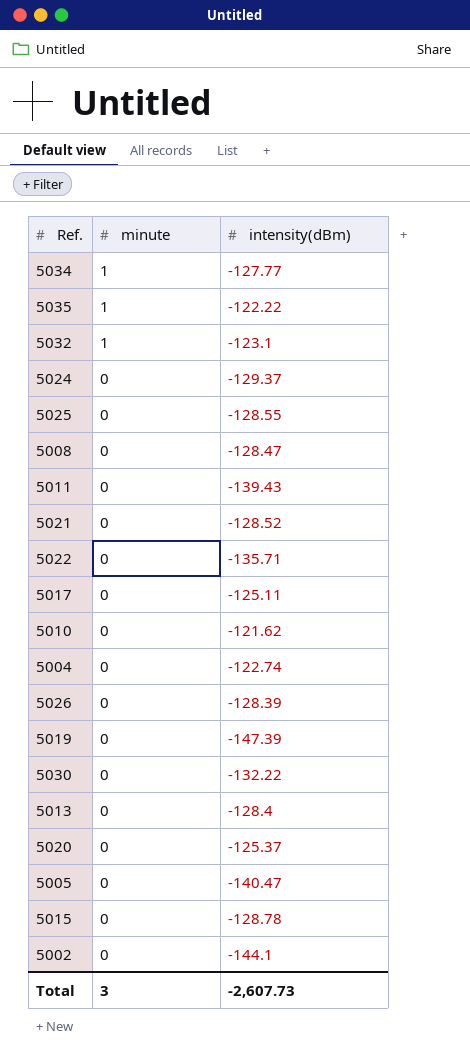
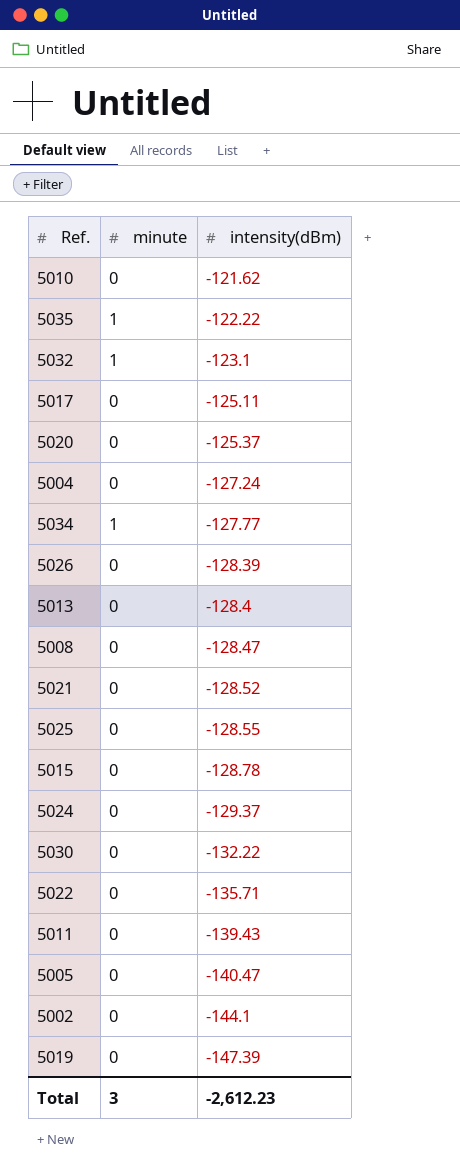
row order: minute descending -> intensity(dBm) descending
5004 | intensity(dBm): -122.74 -> -127.24
Total | intensity(dBm): -2,607.73 -> -2,612.23

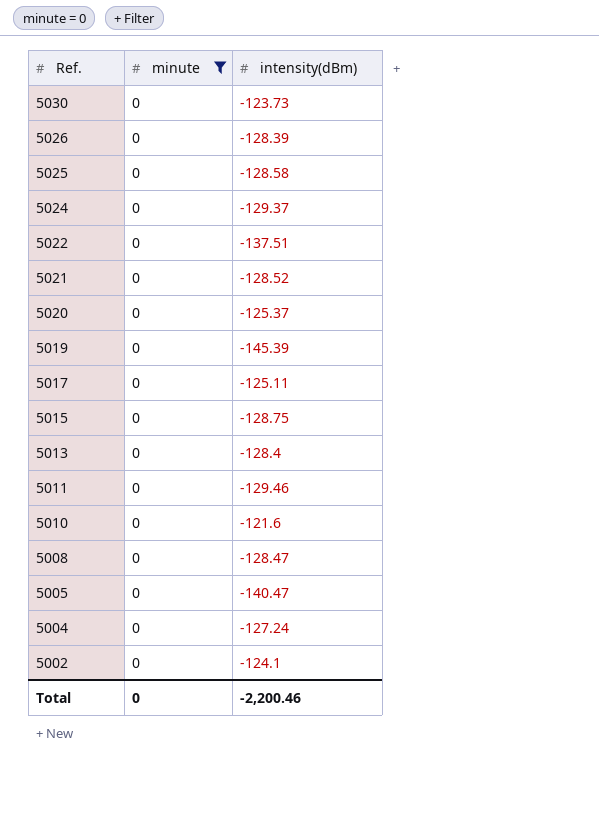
filter: none -> minute = 0
row order: intensity(dBm) descending -> Ref. descending
5030 | intensity(dBm): -132.22 -> -123.73
5025 | intensity(dBm): -128.55 -> -128.58
5022 | intensity(dBm): -135.71 -> -137.51
5019 | intensity(dBm): -147.39 -> -145.39
5015 | intensity(dBm): -128.78 -> -128.75
5011 | intensity(dBm): -139.43 -> -129.46
5010 | intensity(dBm): -121.62 -> -121.6
5002 | intensity(dBm): -144.1 -> -124.1
Total | minute: 3 -> 0
Total | intensity(dBm): -2,612.23 -> -2,200.46

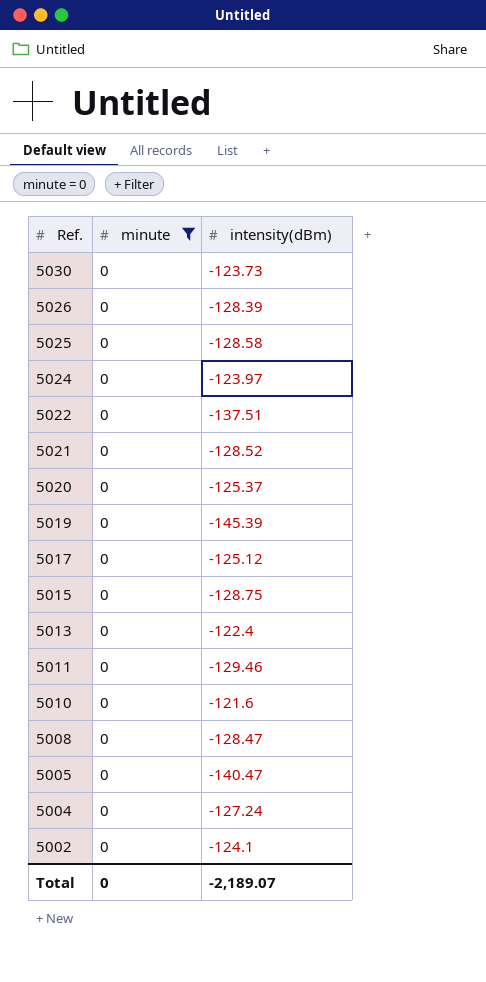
5024 | intensity(dBm): -129.37 -> -123.97
5017 | intensity(dBm): -125.11 -> -125.12
5013 | intensity(dBm): -128.4 -> -122.4
Total | intensity(dBm): -2,200.46 -> -2,189.07

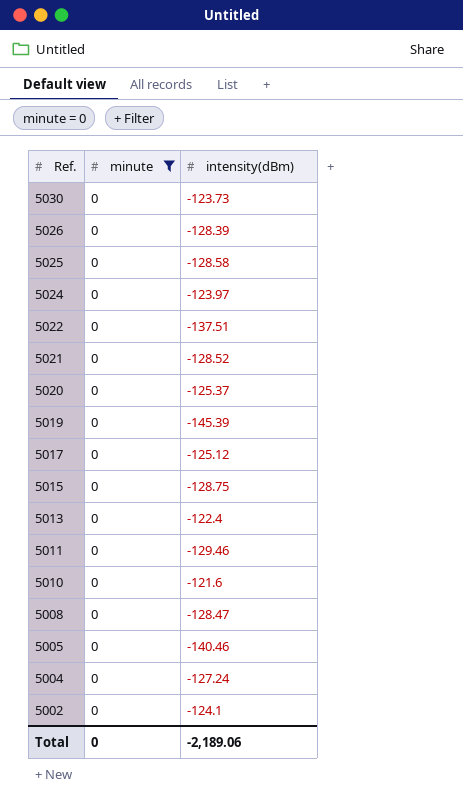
5005 | intensity(dBm): -140.47 -> -140.46
Total | intensity(dBm): -2,189.07 -> -2,189.06

